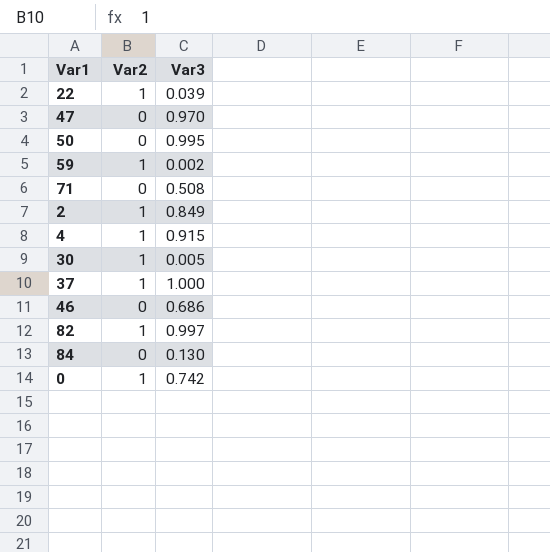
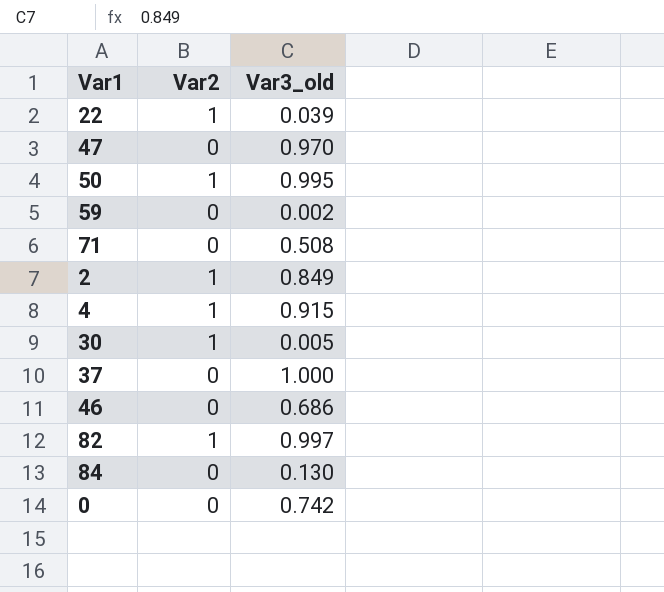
column name: Var3 -> Var3_old
50 | Var2: 0 -> 1
59 | Var2: 1 -> 0
37 | Var2: 1 -> 0
0 | Var2: 1 -> 0

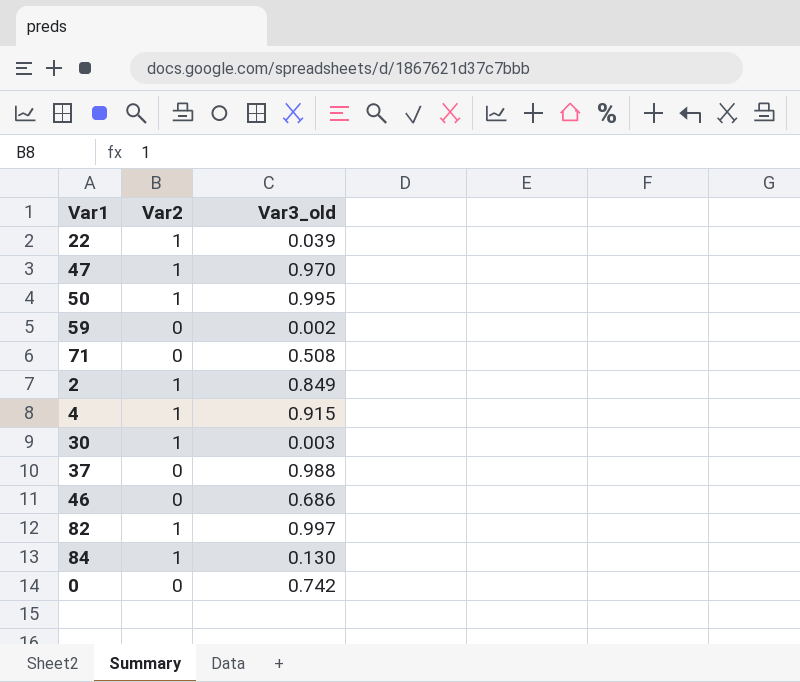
47 | Var2: 0 -> 1
30 | Var3_old: 0.005 -> 0.003
37 | Var3_old: 1.000 -> 0.988
84 | Var2: 0 -> 1

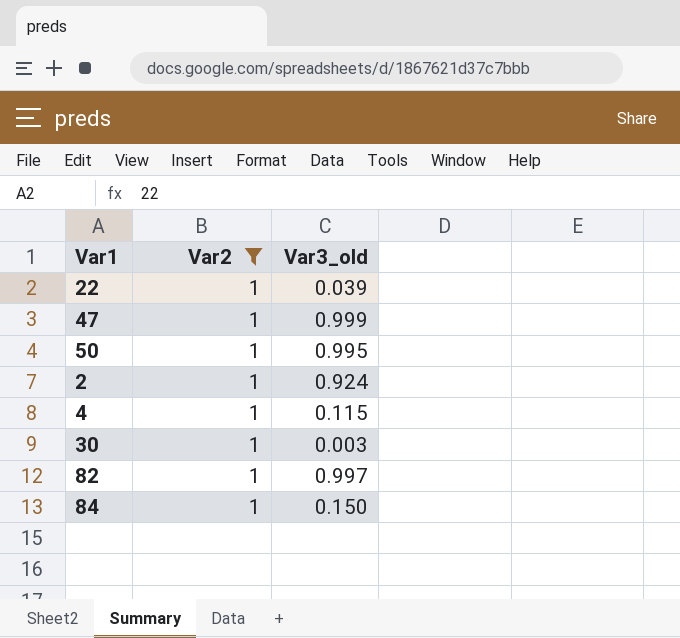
filter: none -> Var2 = 1
47 | Var3_old: 0.970 -> 0.999
2 | Var3_old: 0.849 -> 0.924
4 | Var3_old: 0.915 -> 0.115
84 | Var3_old: 0.130 -> 0.150

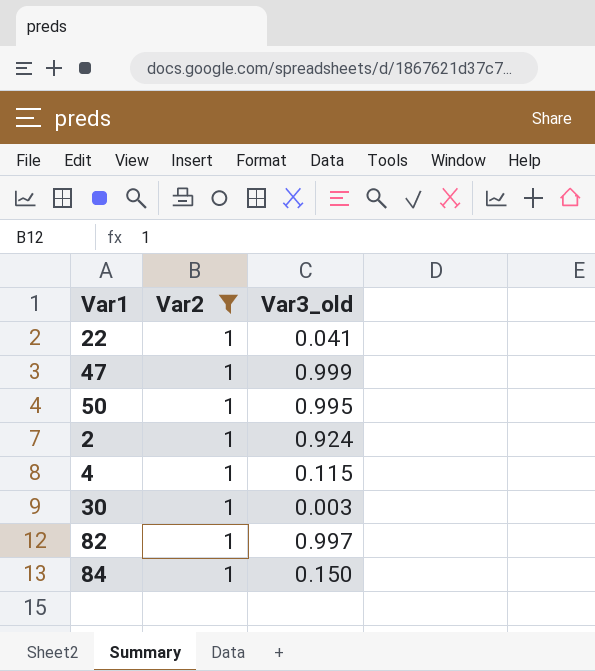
22 | Var3_old: 0.039 -> 0.041

